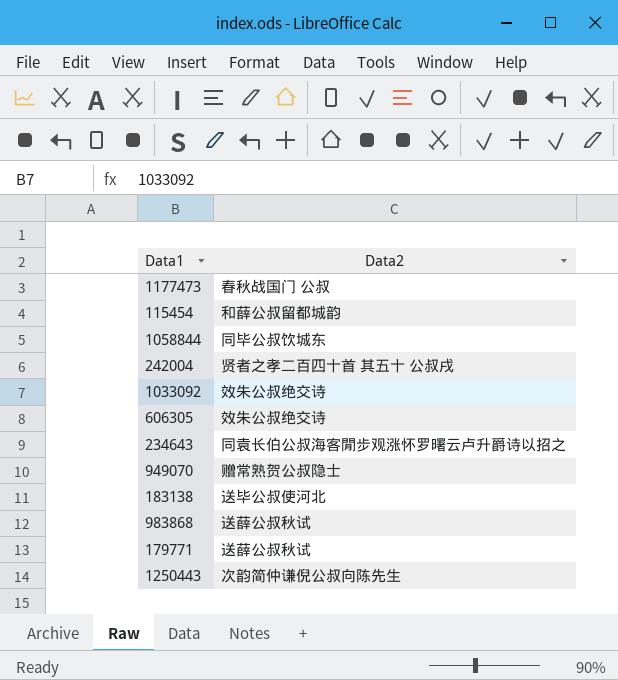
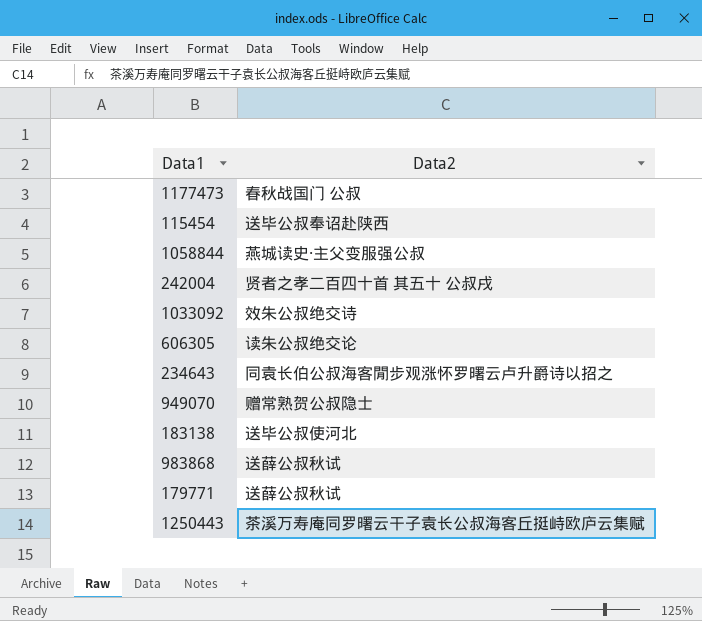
115454 | Data2: 和薛公叔留都城韵 -> 送毕公叔奉诏赴陕西
1058844 | Data2: 同毕公叔饮城东 -> 燕城读史·主父变服强公叔
606305 | Data2: 效朱公叔绝交诗 -> 读朱公叔绝交论
1250443 | Data2: 次韵简仲谦倪公叔向陈先生 -> 茶溪万寿庵同罗曙云干子袁长公叔海客丘挺峙欧庐云集赋

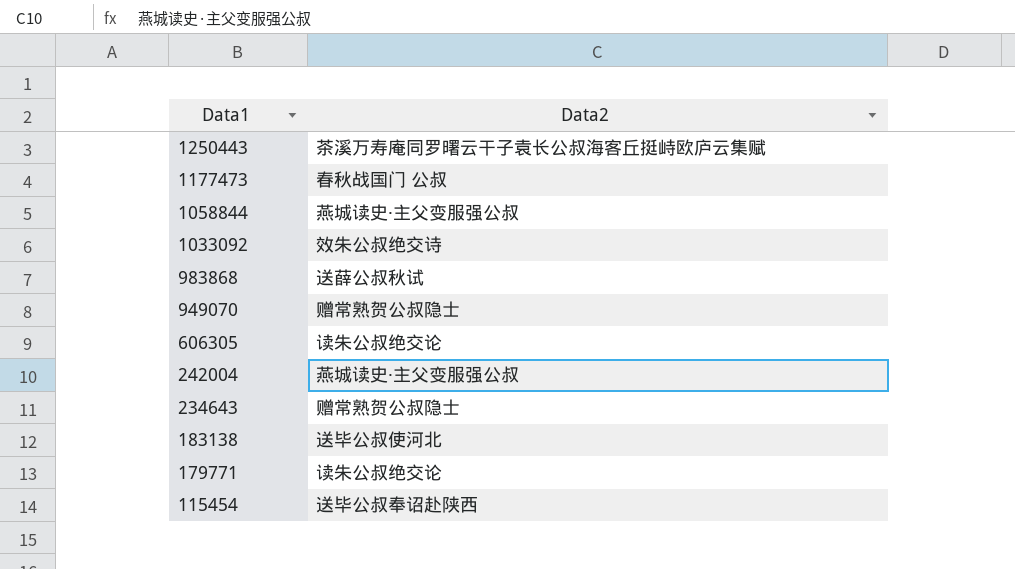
row order: none -> Data1 descending
242004 | Data2: 贤者之孝二百四十首 其五十 公叔戌 -> 燕城读史·主父变服强公叔
234643 | Data2: 同袁长伯公叔海客閒步观涨怀罗曙云卢升爵诗以招之 -> 赠常熟贺公叔隐士
179771 | Data2: 送薛公叔秋试 -> 读朱公叔绝交论

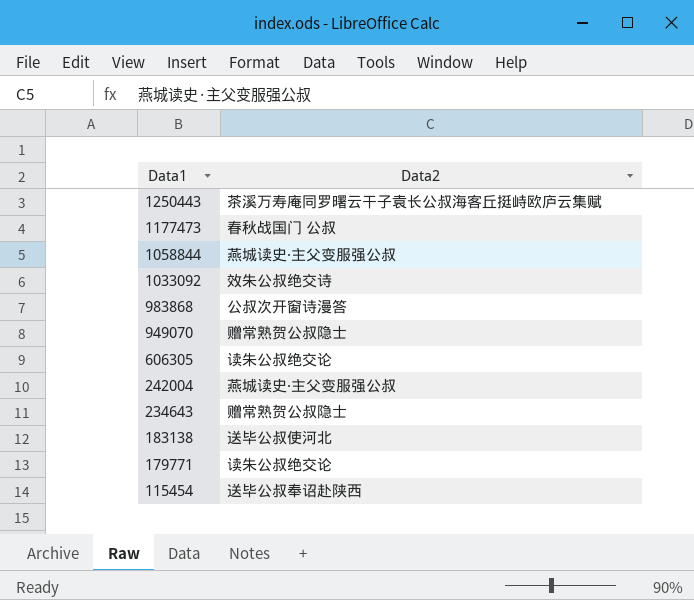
983868 | Data2: 送薛公叔秋试 -> 公叔次开窗诗漫答

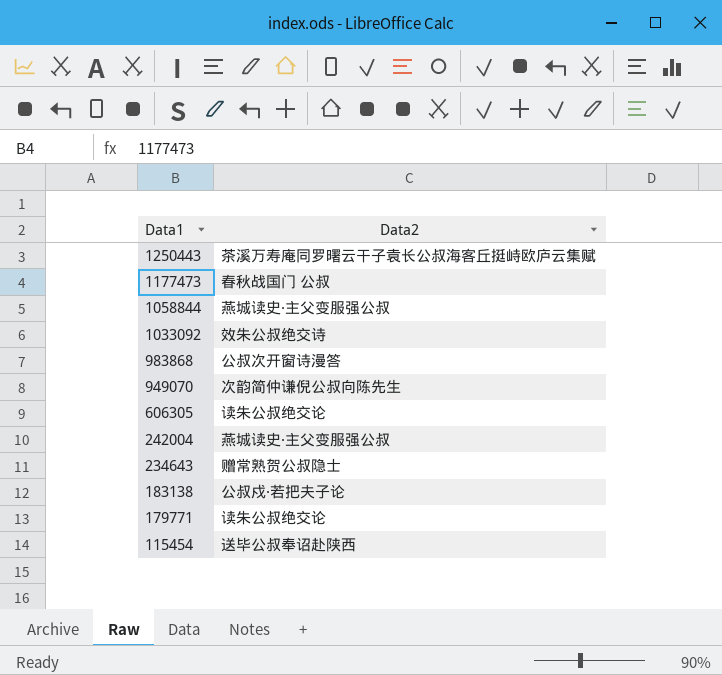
949070 | Data2: 赠常熟贺公叔隐士 -> 次韵简仲谦倪公叔向陈先生
183138 | Data2: 送毕公叔使河北 -> 公叔戍·若把夫子论

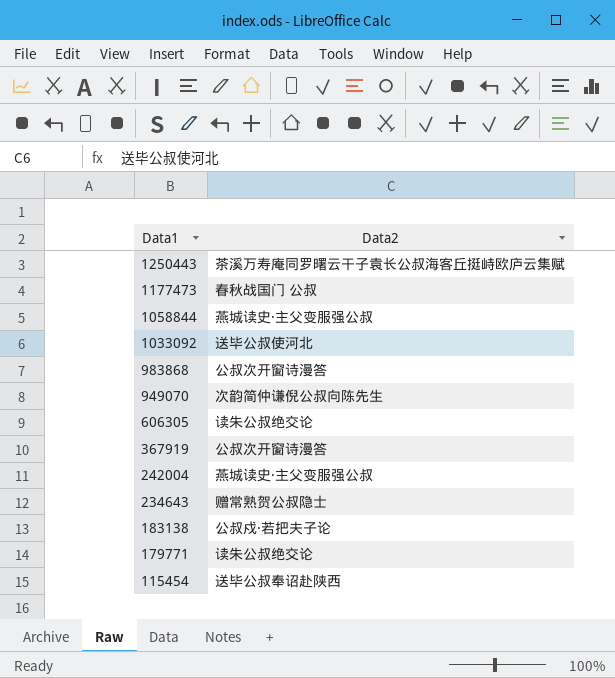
1033092 | Data2: 效朱公叔绝交诗 -> 送毕公叔使河北
row 367919: none -> 公叔次开窗诗漫答

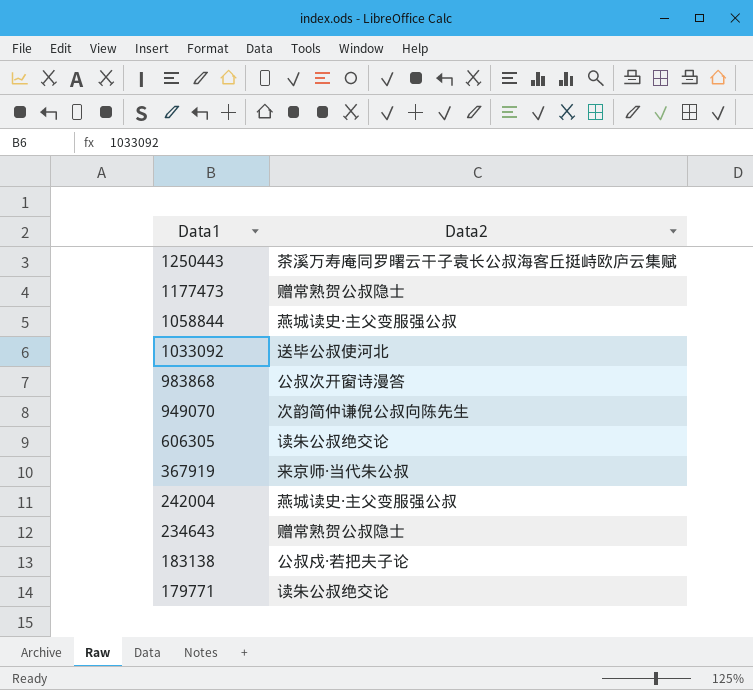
row 115454: 送毕公叔奉诏赴陕西 -> none
1177473 | Data2: 春秋战国门 公叔 -> 赠常熟贺公叔隐士
367919 | Data2: 公叔次开窗诗漫答 -> 来京师·当代朱公叔

